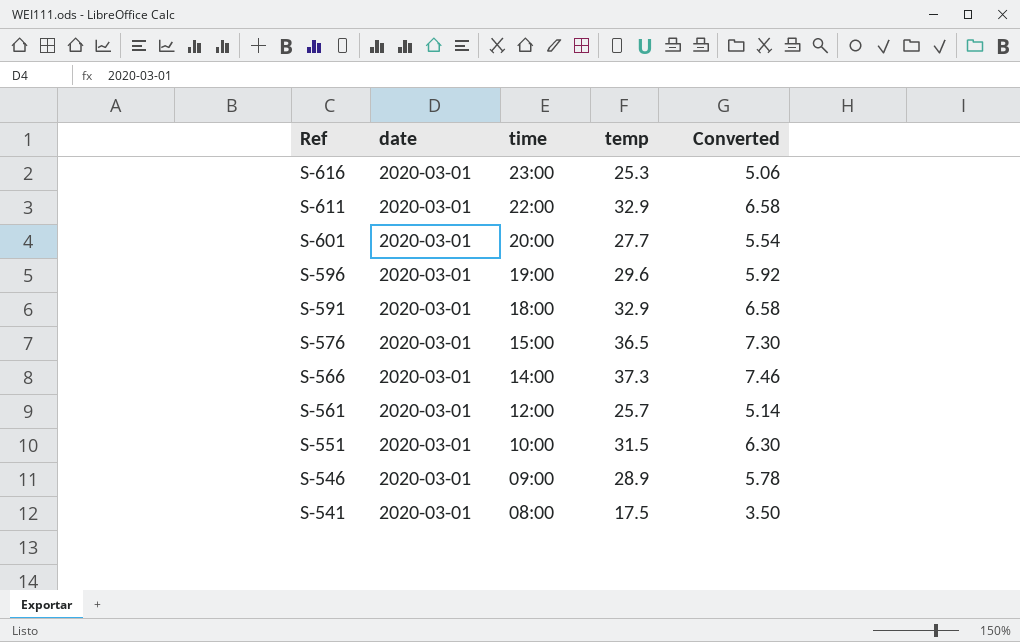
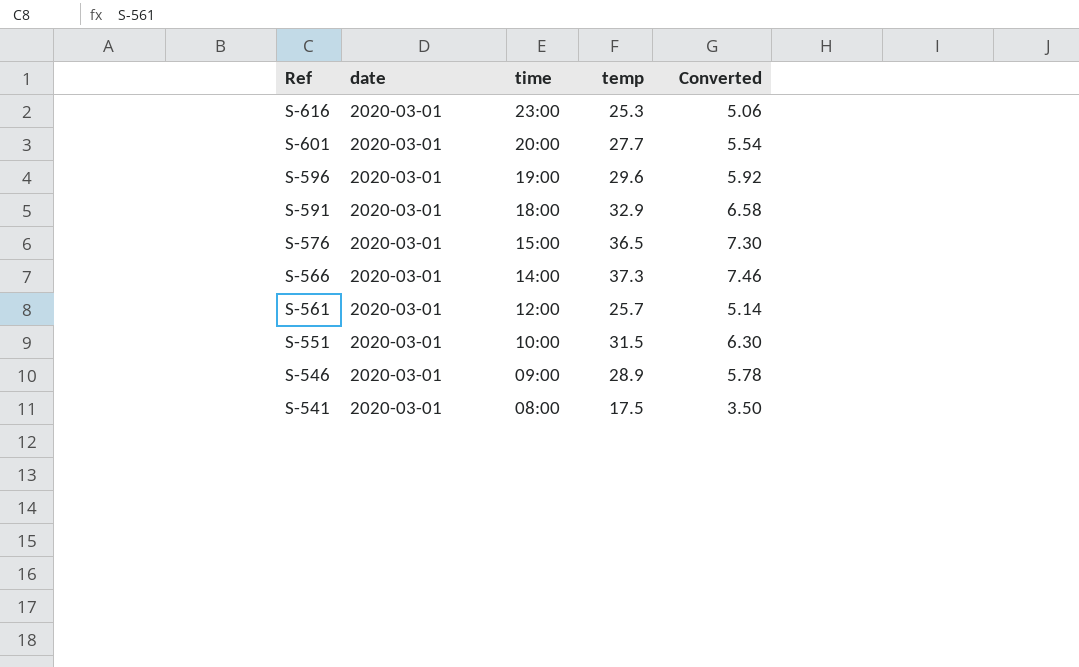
row S-611: 2020-03-01 | 22:00 | 32.9 | 6.58 -> none

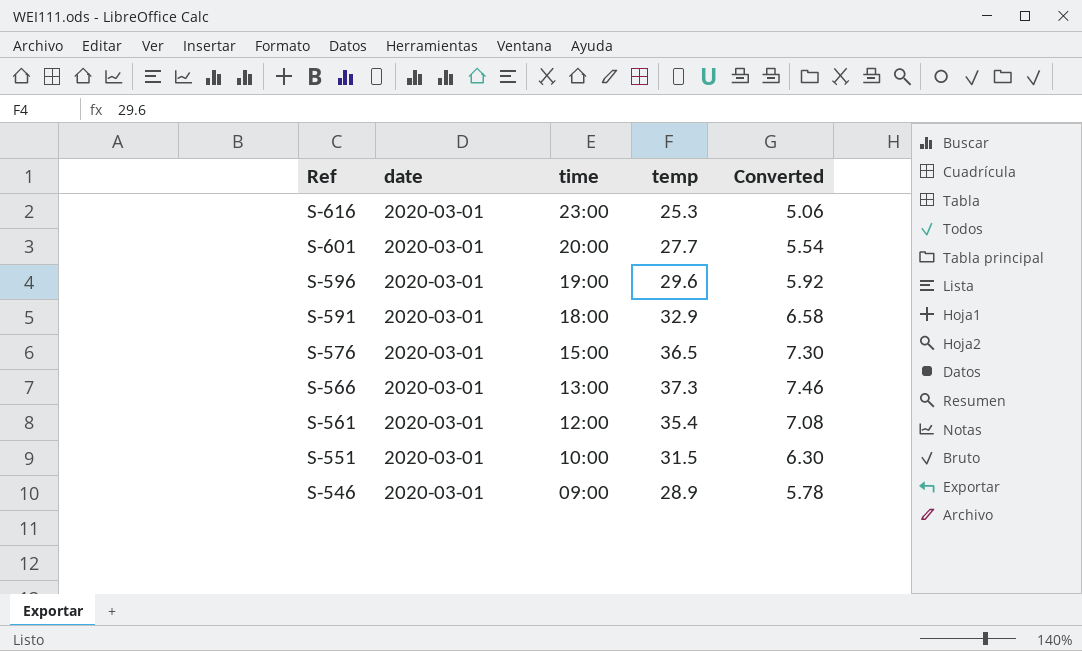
row S-541: 2020-03-01 | 08:00 | 17.5 | 3.50 -> none
S-566 | time: 14:00 -> 13:00
S-561 | temp: 25.7 -> 35.4
S-561 | Converted: 5.14 -> 7.08

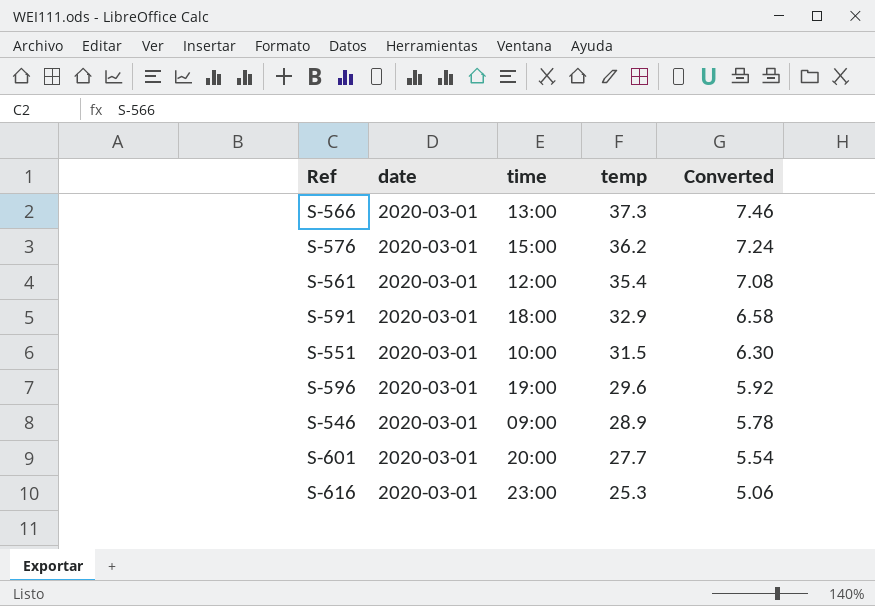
row order: Ref descending -> temp descending
S-576 | temp: 36.5 -> 36.2
S-576 | Converted: 7.30 -> 7.24

